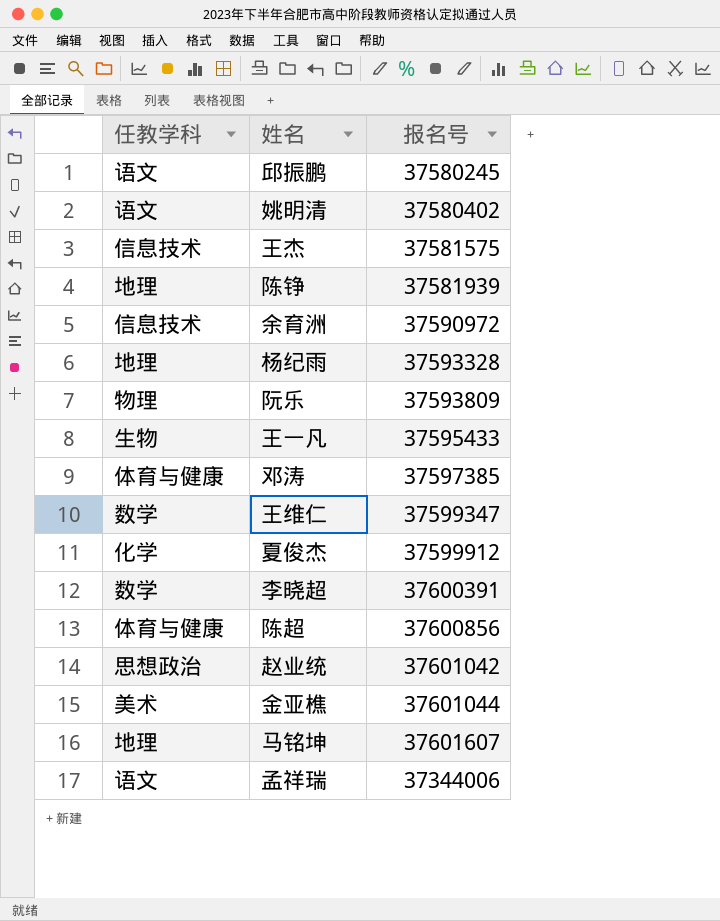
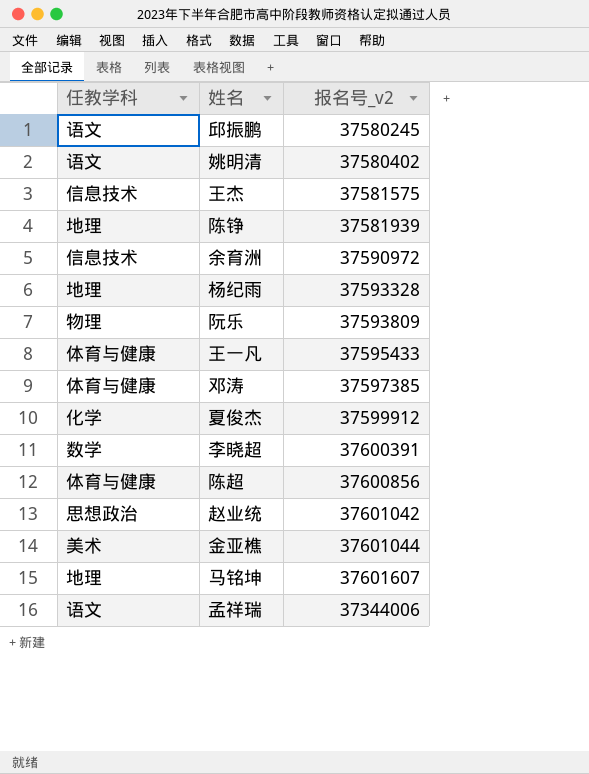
column name: 报名号 -> 报名号_v2
row 王维仁: 数学 | 37599347 -> none
王一凡 | 任教学科: 生物 -> 体育与健康

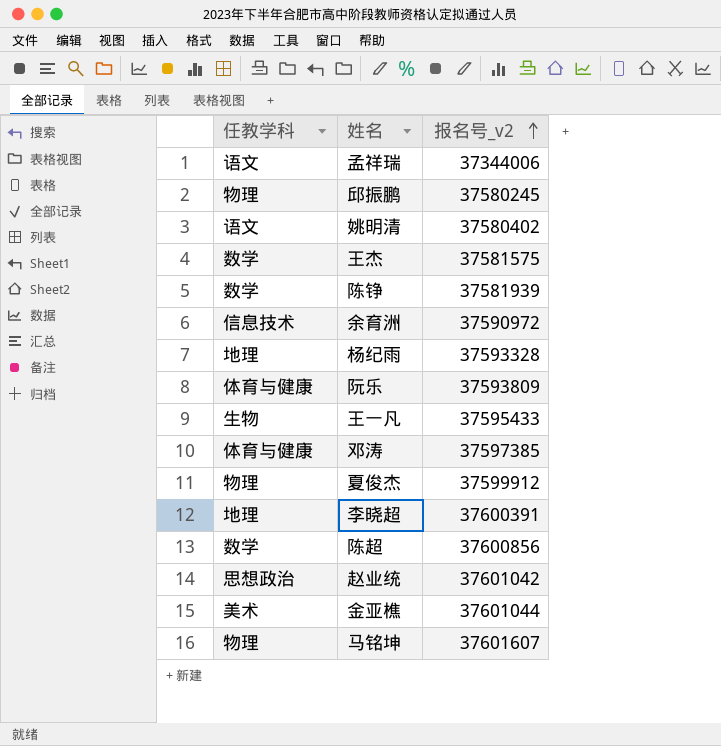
row order: none -> 报名号_v2 ascending
邱振鹏 | 任教学科: 语文 -> 物理
王杰 | 任教学科: 信息技术 -> 数学
陈铮 | 任教学科: 地理 -> 数学
阮乐 | 任教学科: 物理 -> 体育与健康
王一凡 | 任教学科: 体育与健康 -> 生物
夏俊杰 | 任教学科: 化学 -> 物理
李晓超 | 任教学科: 数学 -> 地理
陈超 | 任教学科: 体育与健康 -> 数学
马铭坤 | 任教学科: 地理 -> 物理

